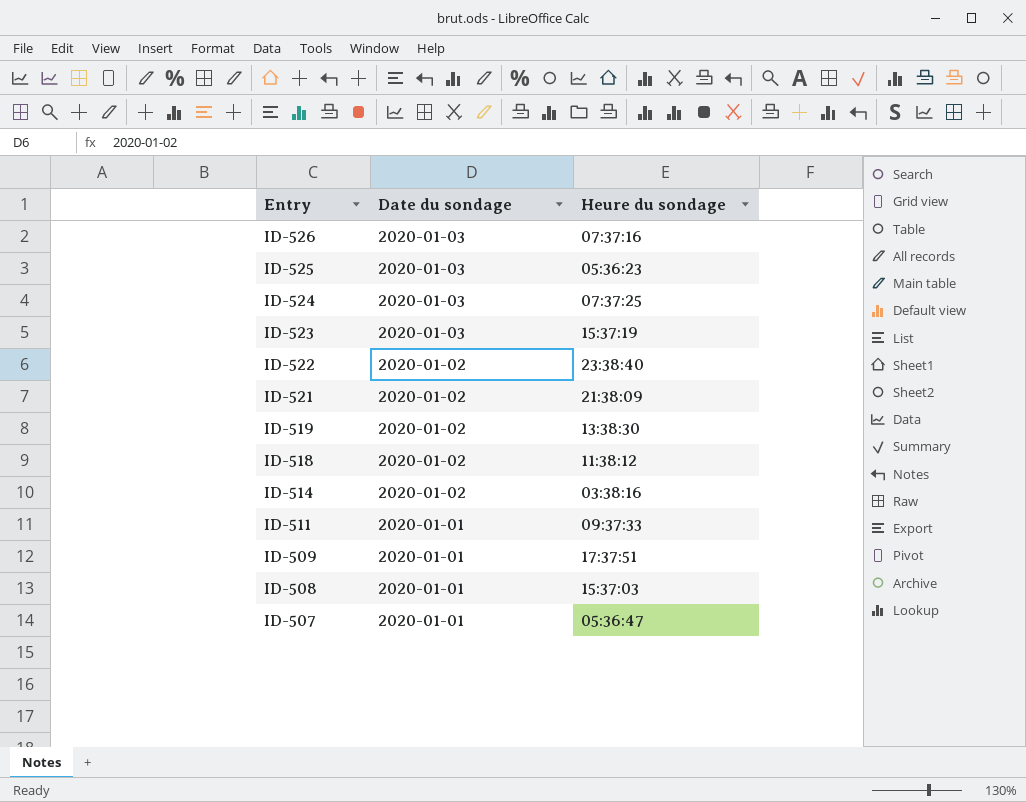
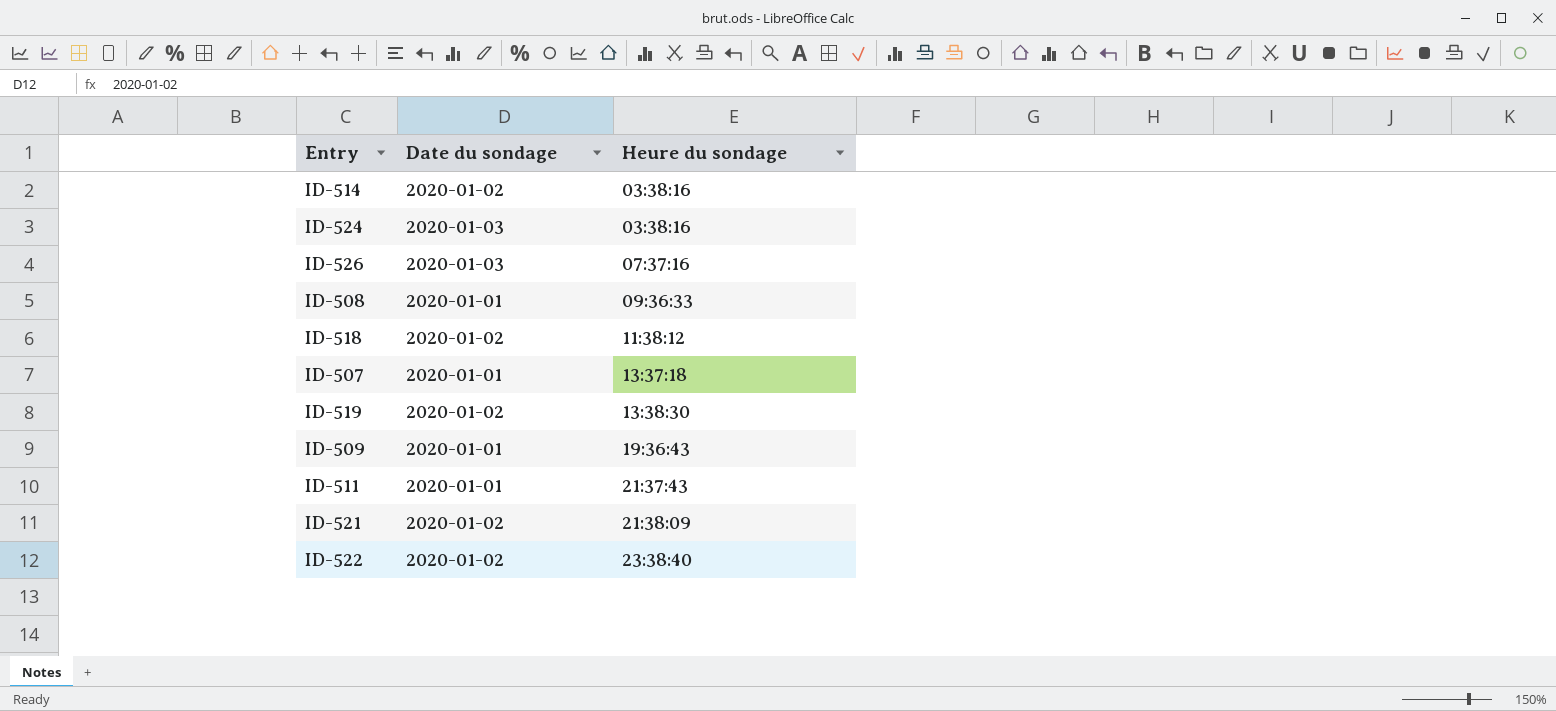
row order: Entry descending -> Heure du sondage ascending
row ID-525: 2020-01-03 | 05:36:23 -> none
row ID-523: 2020-01-03 | 15:37:19 -> none
ID-524 | Heure du sondage: 07:37:25 -> 03:38:16
ID-508 | Heure du sondage: 15:37:03 -> 09:36:33
ID-507 | Heure du sondage: 05:36:47 -> 13:37:18
ID-509 | Heure du sondage: 17:37:51 -> 19:36:43
ID-511 | Heure du sondage: 09:37:33 -> 21:37:43

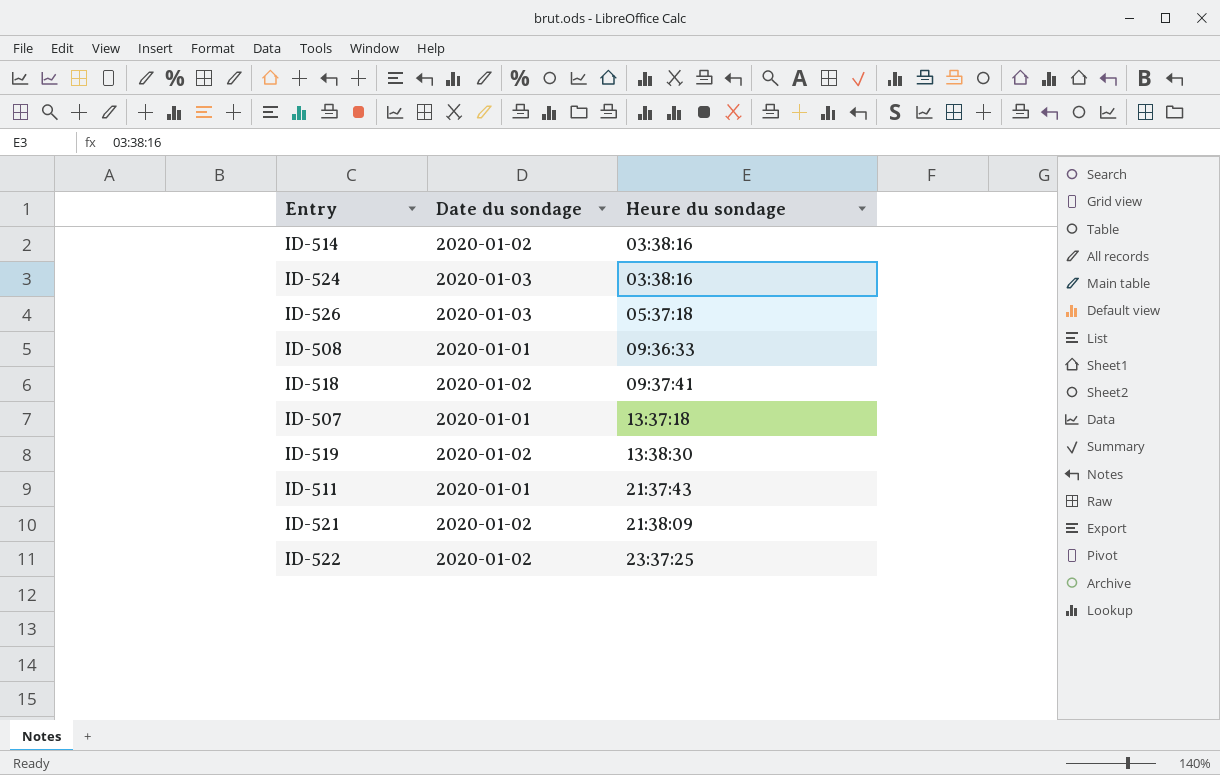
row ID-509: 2020-01-01 | 19:36:43 -> none
ID-526 | Heure du sondage: 07:37:16 -> 05:37:18
ID-518 | Heure du sondage: 11:38:12 -> 09:37:41
ID-522 | Heure du sondage: 23:38:40 -> 23:37:25

